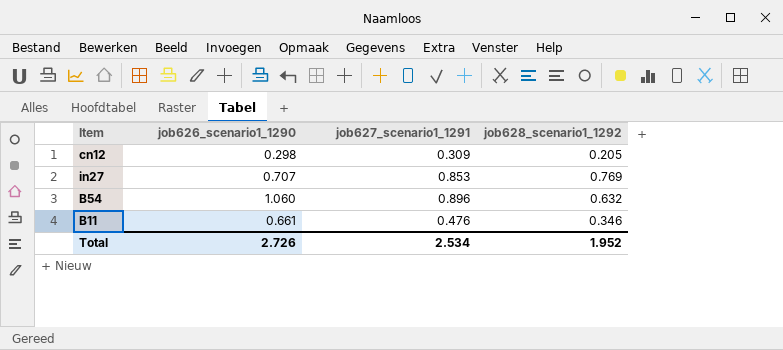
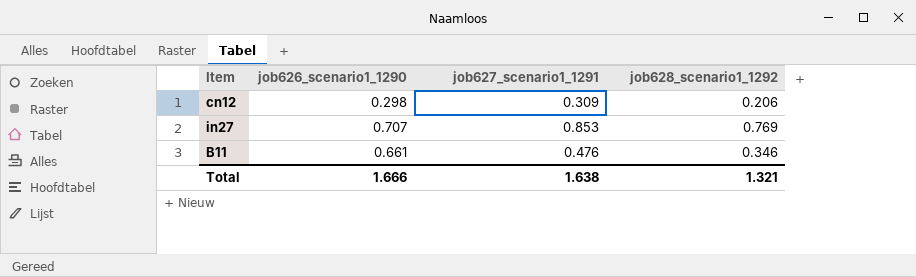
row B54: 1.060 | 0.896 | 0.632 -> none
cn12 | job628_scenario1_1292: 0.205 -> 0.206
Total | job626_scenario1_1290: 2.726 -> 1.666
Total | job627_scenario1_1291: 2.534 -> 1.638
Total | job628_scenario1_1292: 1.952 -> 1.321

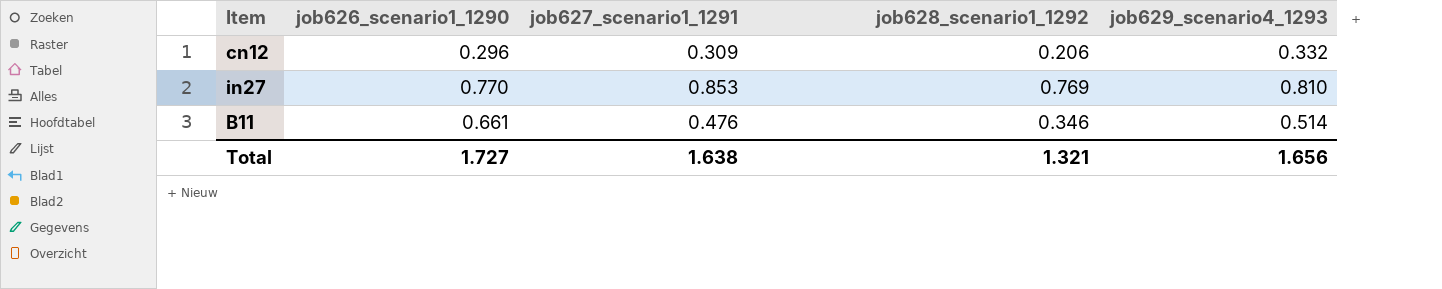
column job629_scenario4_1293 | position: none -> 5
cn12 | job626_scenario1_1290: 0.298 -> 0.296
in27 | job626_scenario1_1290: 0.707 -> 0.770
Total | job626_scenario1_1290: 1.666 -> 1.727

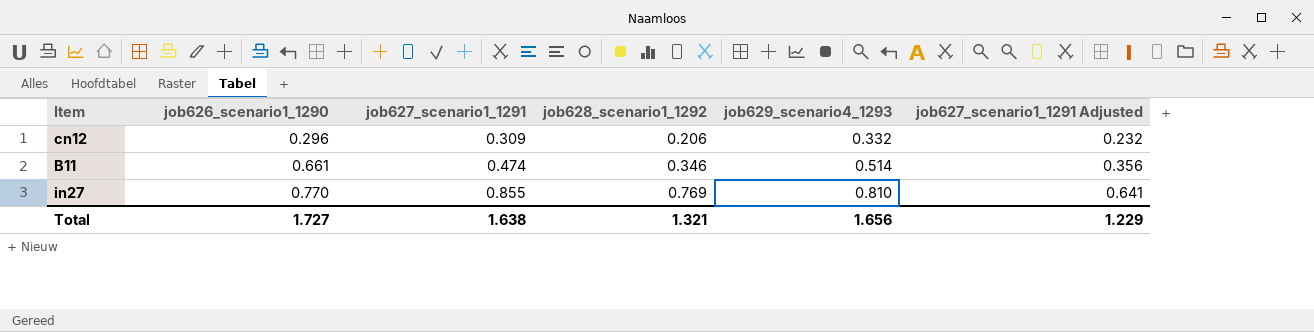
row order: none -> job626_scenario1_1290 ascending
column job627_scenario1_1291 Adjusted | formula: none -> [job627_scenario1_1291] * 0.75
B11 | job627_scenario1_1291: 0.476 -> 0.474
in27 | job627_scenario1_1291: 0.853 -> 0.855

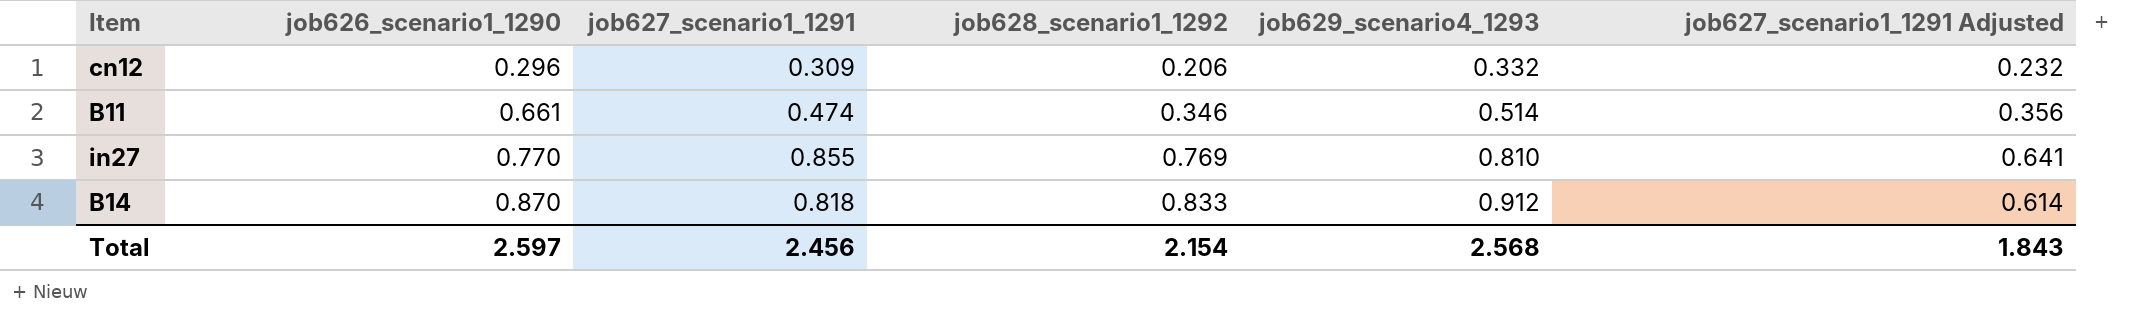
row B14: none -> 0.870 | 0.818 | 0.833 | 0.912 | 0.614
Total | job626_scenario1_1290: 1.727 -> 2.597
Total | job627_scenario1_1291: 1.638 -> 2.456
Total | job628_scenario1_1292: 1.321 -> 2.154
Total | job629_scenario4_1293: 1.656 -> 2.568
Total | job627_scenario1_1291 Adjusted: 1.229 -> 1.843

